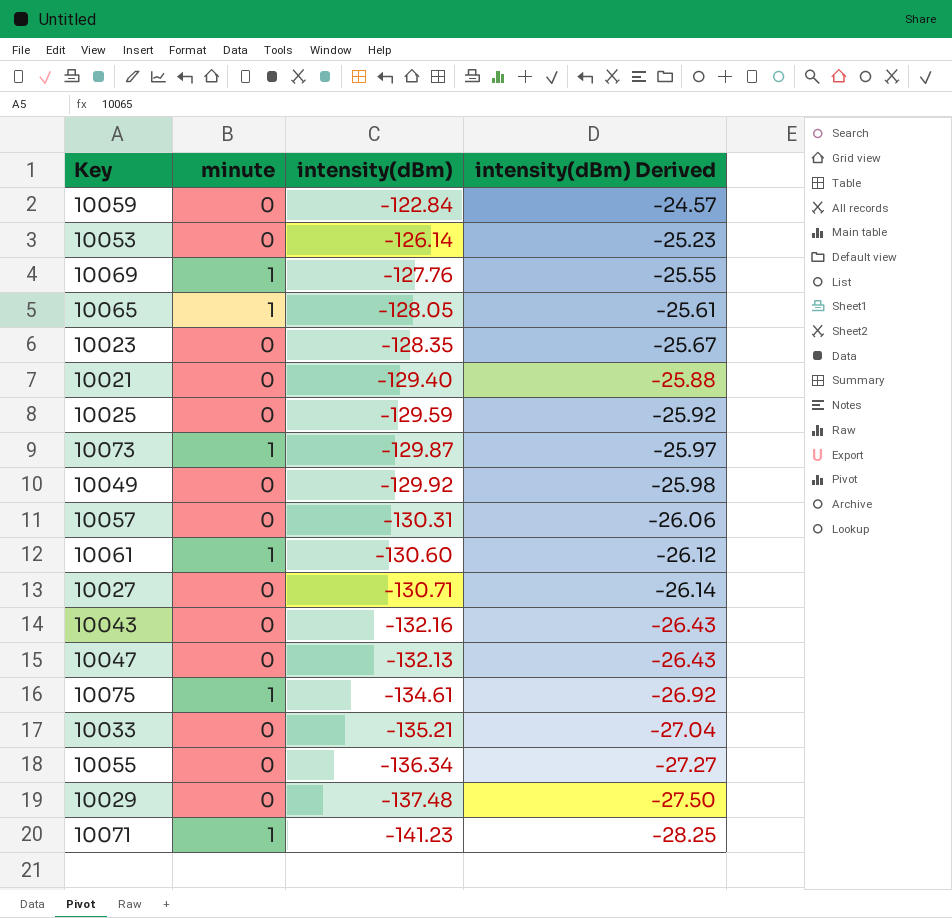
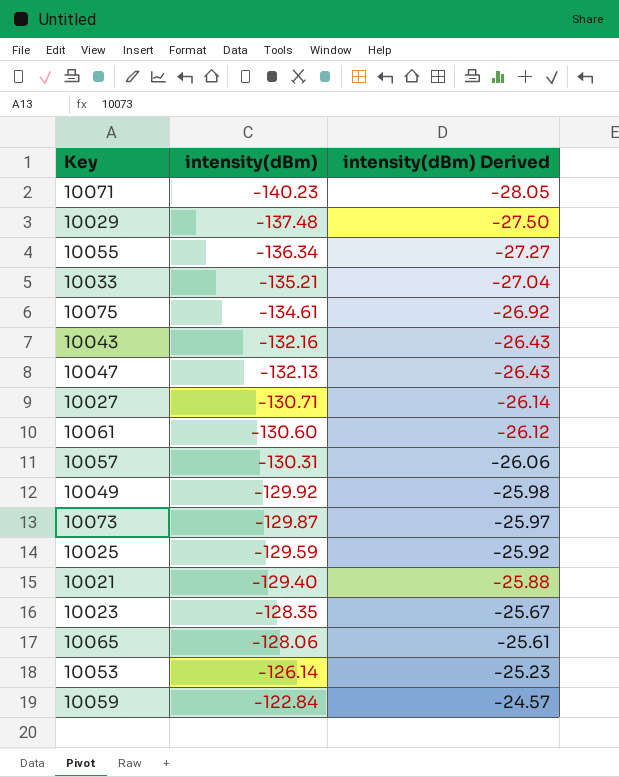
row order: intensity(dBm) Derived descending -> intensity(dBm) ascending
column minute | position: 2 -> none
row 10069: 1 | -127.76 | -25.55 -> none
10071 | intensity(dBm): -141.23 -> -140.23
10071 | intensity(dBm) Derived: -28.25 -> -28.05
10065 | intensity(dBm): -128.05 -> -128.06

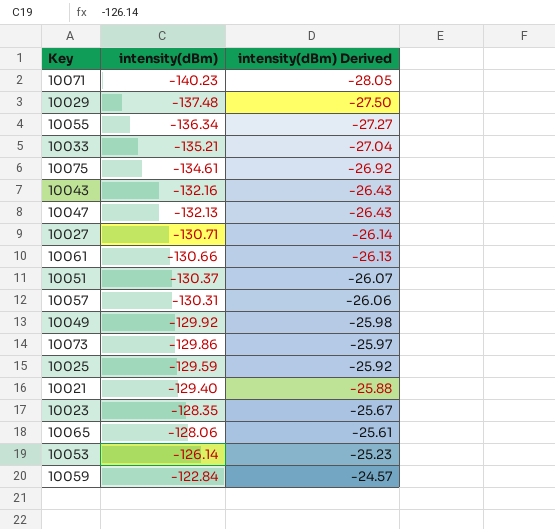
10061 | intensity(dBm): -130.60 -> -130.66
10061 | intensity(dBm) Derived: -26.12 -> -26.13
row 10051: none -> -130.37 | -26.07
10073 | intensity(dBm): -129.87 -> -129.86

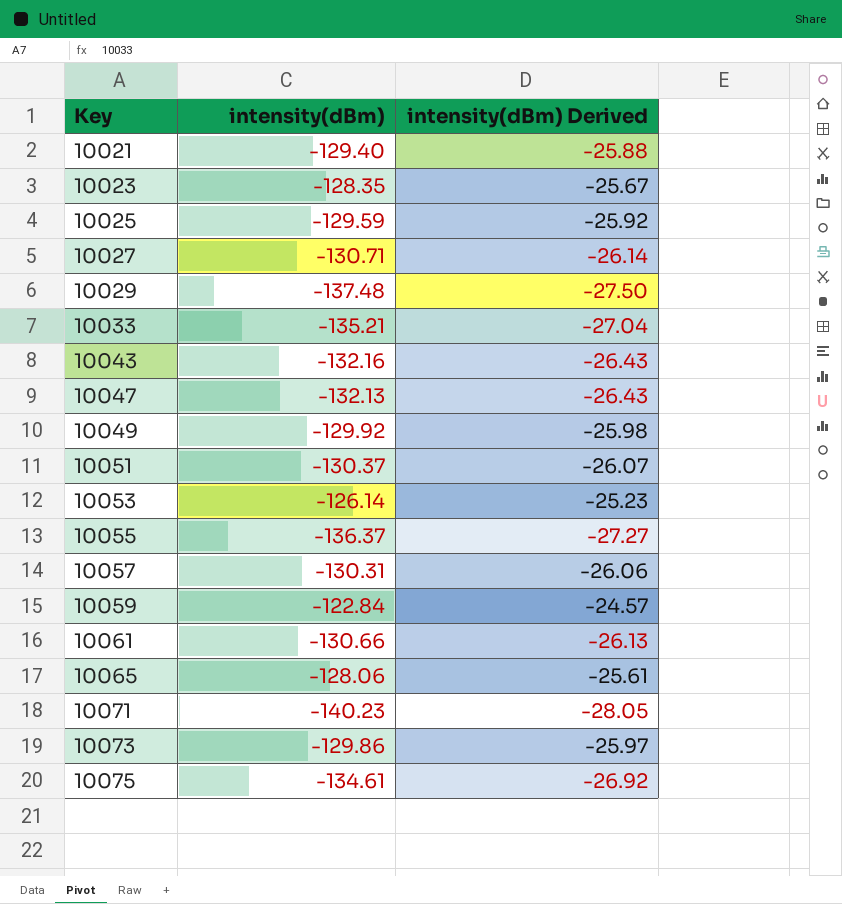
row order: intensity(dBm) ascending -> Key ascending
10055 | intensity(dBm): -136.34 -> -136.37

